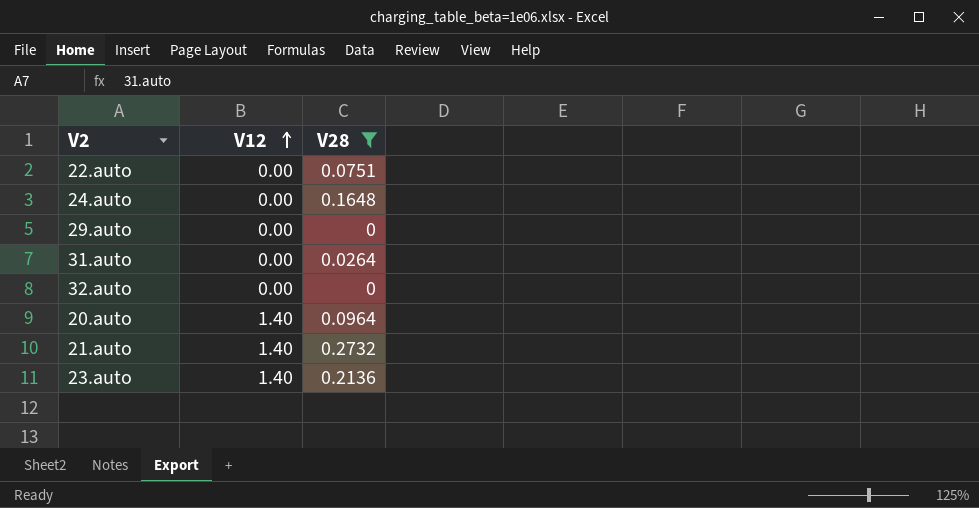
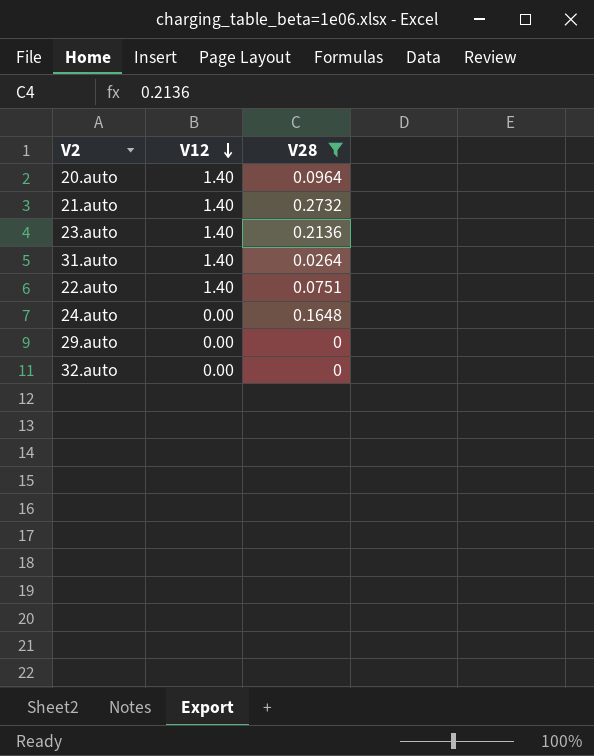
row order: V12 ascending -> V12 descending
31.auto | V12: 0.00 -> 1.40
22.auto | V12: 0.00 -> 1.40

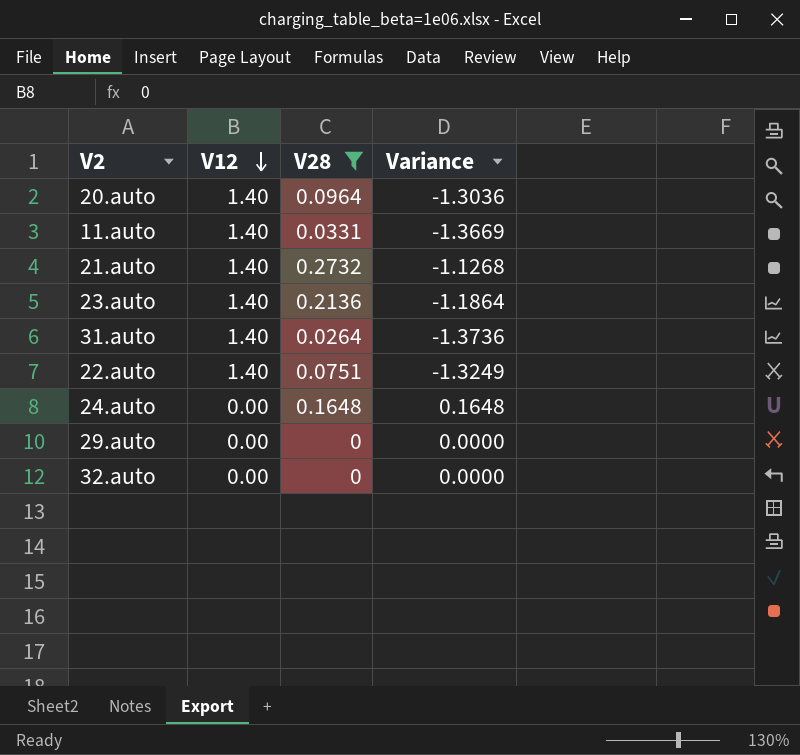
column Variance | formula: none -> [V28] - [V12]
row 11.auto: none -> 1.40 | 0.0331 | -1.3669

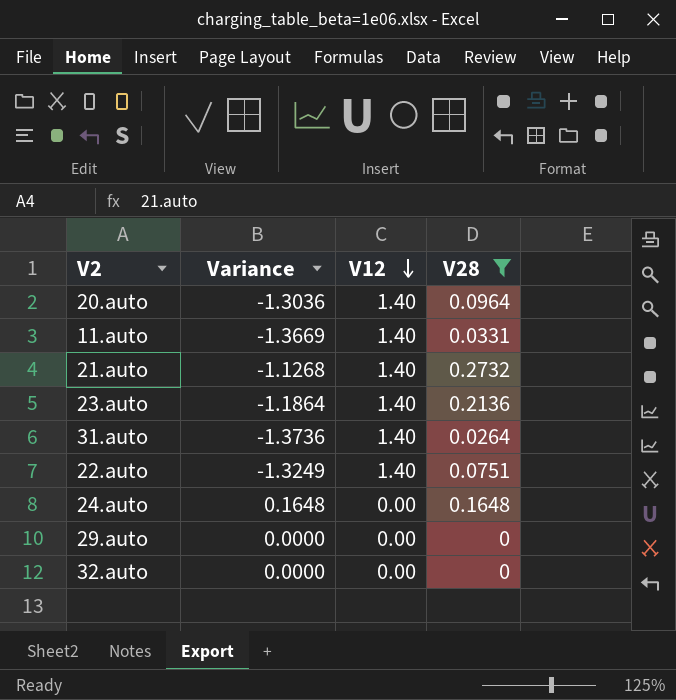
column Variance | position: 4 -> 2

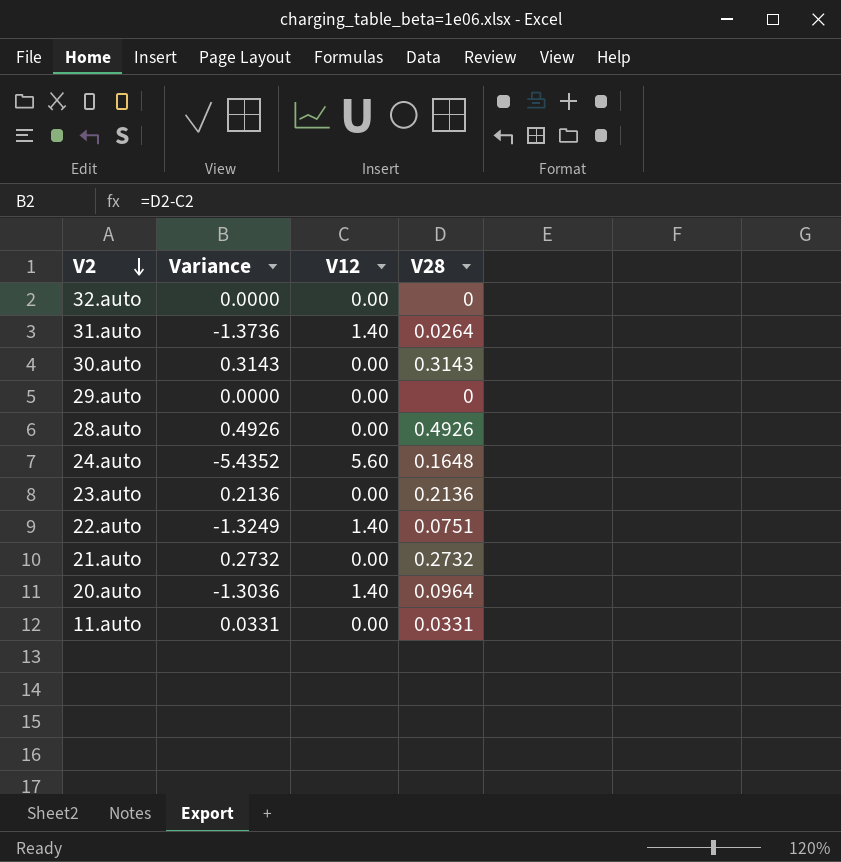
filter: V28 <= 0.2732 -> none
row order: V12 descending -> V2 descending
24.auto | Variance: 0.1648 -> -5.4352
24.auto | V12: 0.00 -> 5.60
23.auto | Variance: -1.1864 -> 0.2136
23.auto | V12: 1.40 -> 0.00
21.auto | Variance: -1.1268 -> 0.2732
21.auto | V12: 1.40 -> 0.00
11.auto | Variance: -1.3669 -> 0.0331
11.auto | V12: 1.40 -> 0.00

